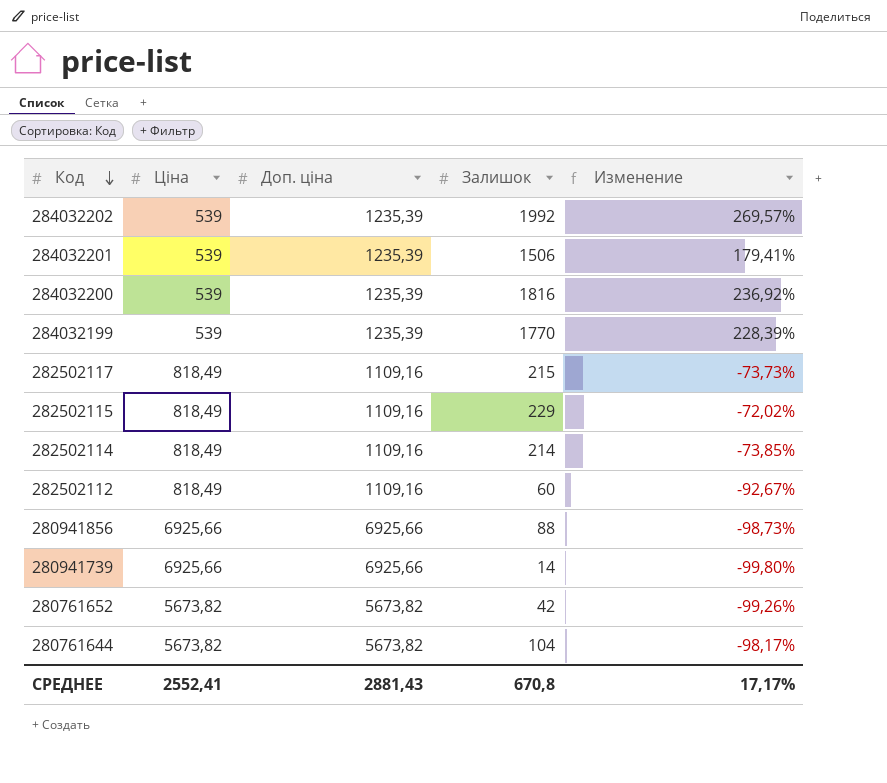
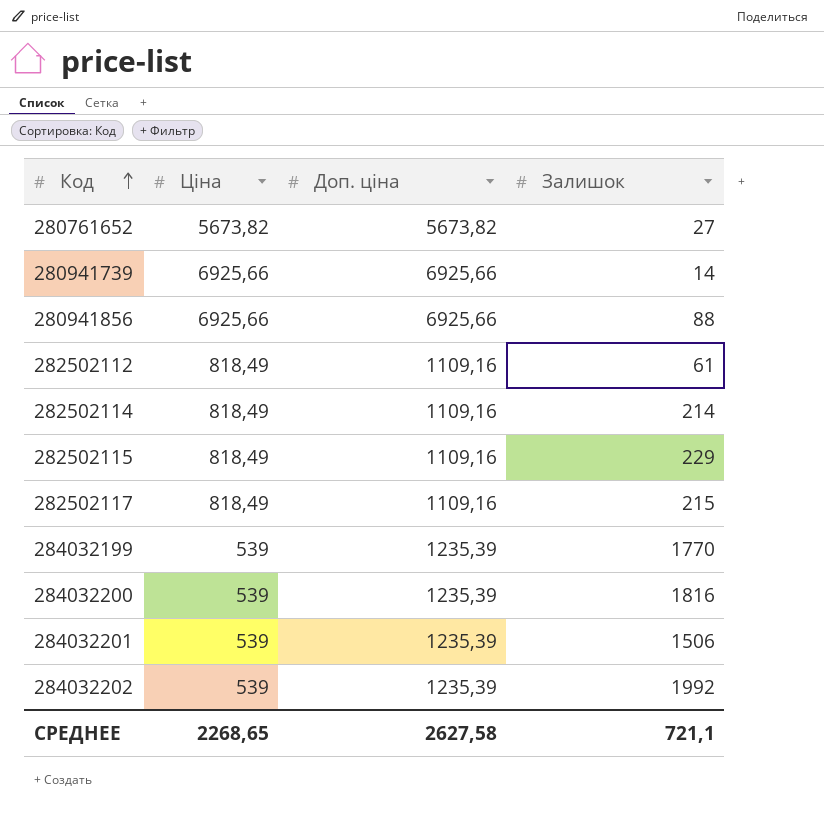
row order: Код descending -> Код ascending
column Изменение | formula: ([Залишок] - [Ціна]) / [Ціна] -> none
row 280761644: 5673,82 | 5673,82 | 104 | -98,17% -> none
280761652 | Залишок: 42 -> 27
282502112 | Залишок: 60 -> 61
СРЕДНЕЕ | Ціна: 2552,41 -> 2268,65
СРЕДНЕЕ | Доп. ціна: 2881,43 -> 2627,58
СРЕДНЕЕ | Залишок: 670,8 -> 721,1

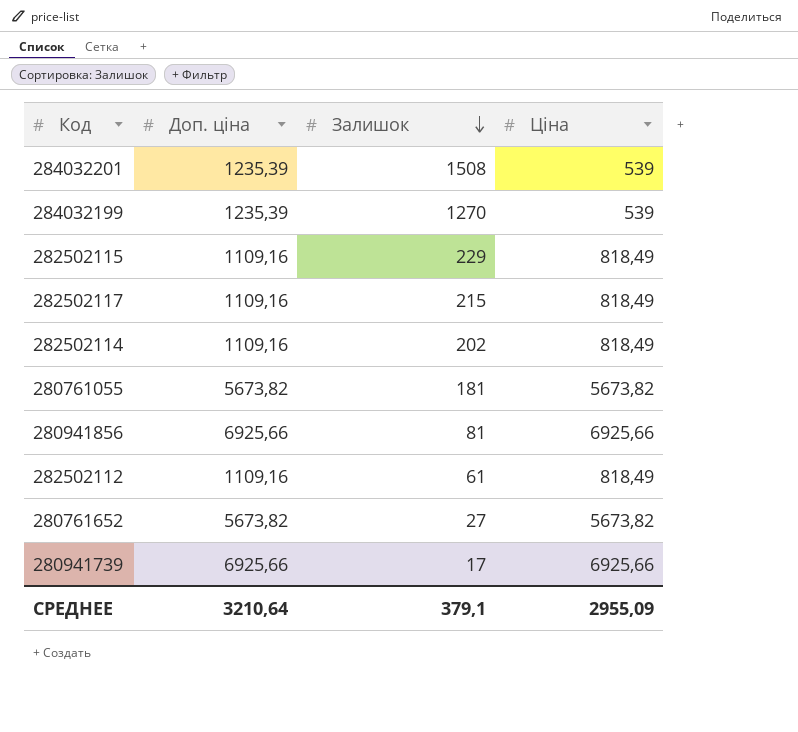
row order: Код ascending -> Залишок descending
column Ціна | position: 2 -> 4
row 284032200: 539 | 1235,39 | 1816 -> none
row 284032202: 539 | 1235,39 | 1992 -> none
284032201 | Залишок: 1506 -> 1508
284032199 | Залишок: 1770 -> 1270
282502114 | Залишок: 214 -> 202
row 280761055: none -> 5673,82 | 181 | 5673,82
280941856 | Залишок: 88 -> 81
280941739 | Залишок: 14 -> 17
СРЕДНЕЕ | Доп. ціна: 2627,58 -> 3210,64
СРЕДНЕЕ | Залишок: 721,1 -> 379,1
СРЕДНЕЕ | Ціна: 2268,65 -> 2955,09

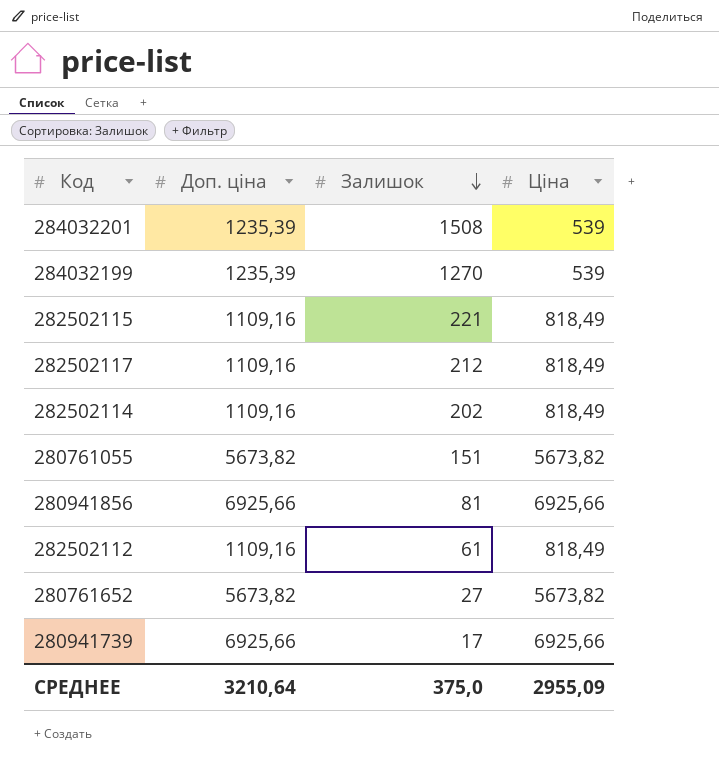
282502115 | Залишок: 229 -> 221
282502117 | Залишок: 215 -> 212
280761055 | Залишок: 181 -> 151
СРЕДНЕЕ | Залишок: 379,1 -> 375,0

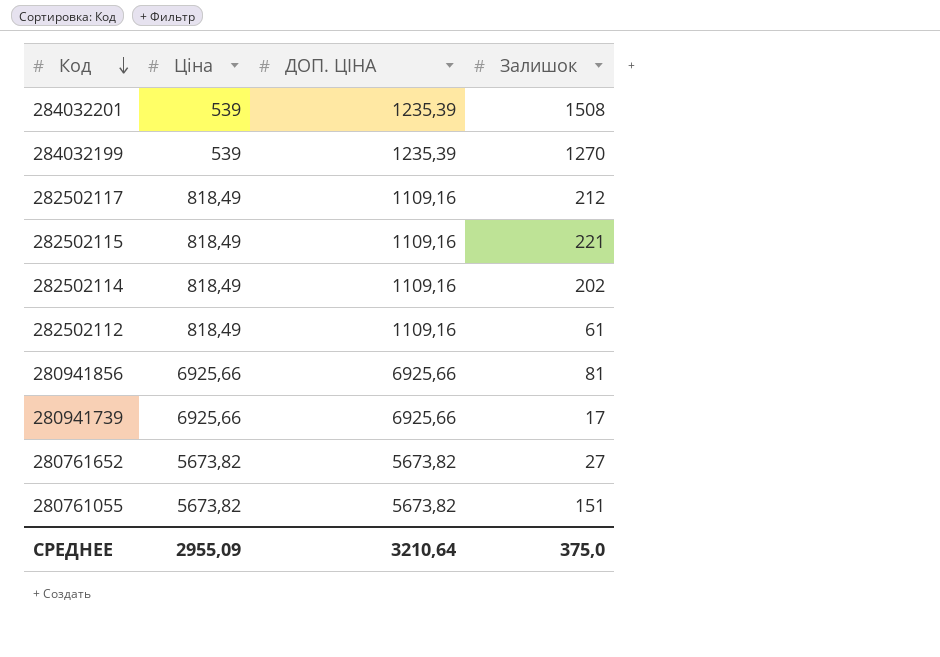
row order: Залишок descending -> Код descending
column Ціна | position: 4 -> 2
column name: Доп. ціна -> ДОП. ЦІНА

